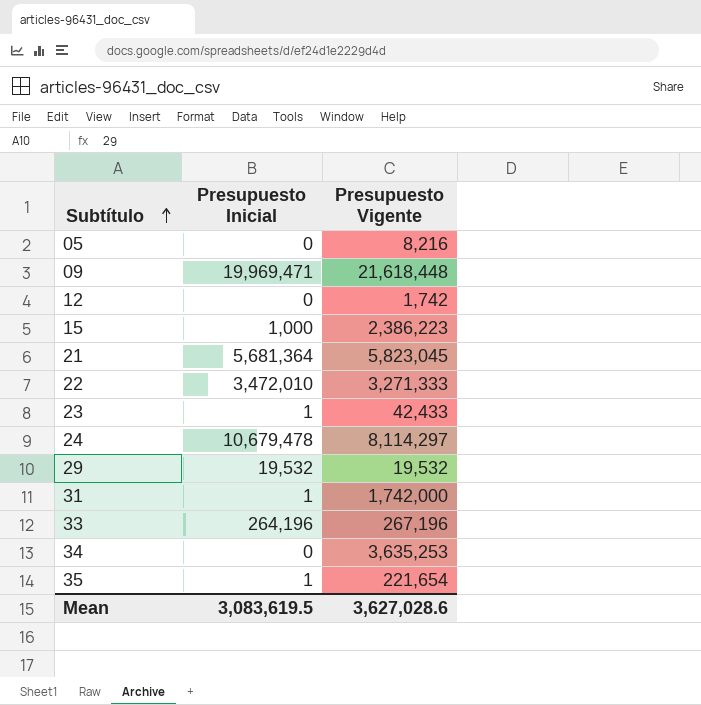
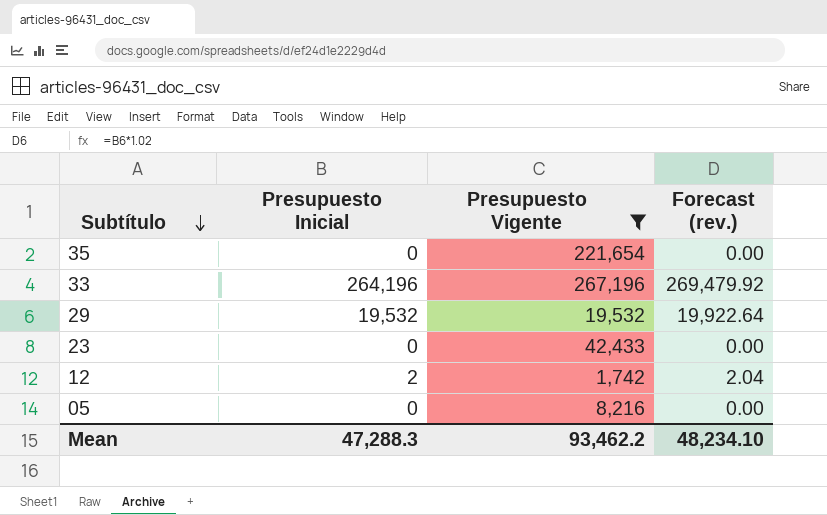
filter: none -> Presupuesto Vigente <= 267,196
row order: Subtítulo ascending -> Subtítulo descending
column Forecast (rev.) | formula: none -> [Presupuesto Inicial] * 1.02
35 | Presupuesto Inicial: 1 -> 0
23 | Presupuesto Inicial: 1 -> 0
12 | Presupuesto Inicial: 0 -> 2
Mean | Presupuesto Inicial: 3,083,619.5 -> 47,288.3
Mean | Presupuesto Vigente: 3,627,028.6 -> 93,462.2

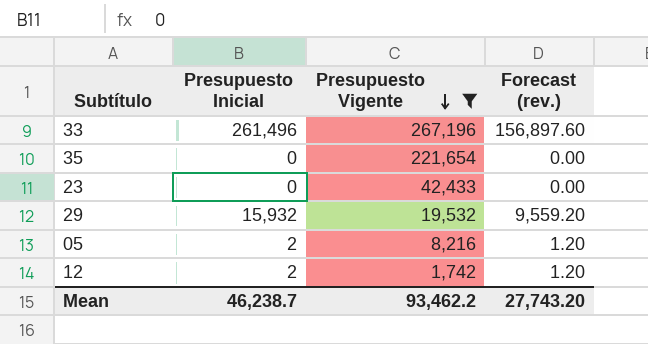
row order: Subtítulo descending -> Presupuesto Vigente descending
column Forecast (rev.) | formula: [Presupuesto Inicial] * 1.02 -> [Presupuesto Inicial] * 0.6
33 | Presupuesto Inicial: 264,196 -> 261,496
29 | Presupuesto Inicial: 19,532 -> 15,932
05 | Presupuesto Inicial: 0 -> 2
Mean | Presupuesto Inicial: 47,288.3 -> 46,238.7
Mean | Forecast (rev.): 48,234.10 -> 27,743.20

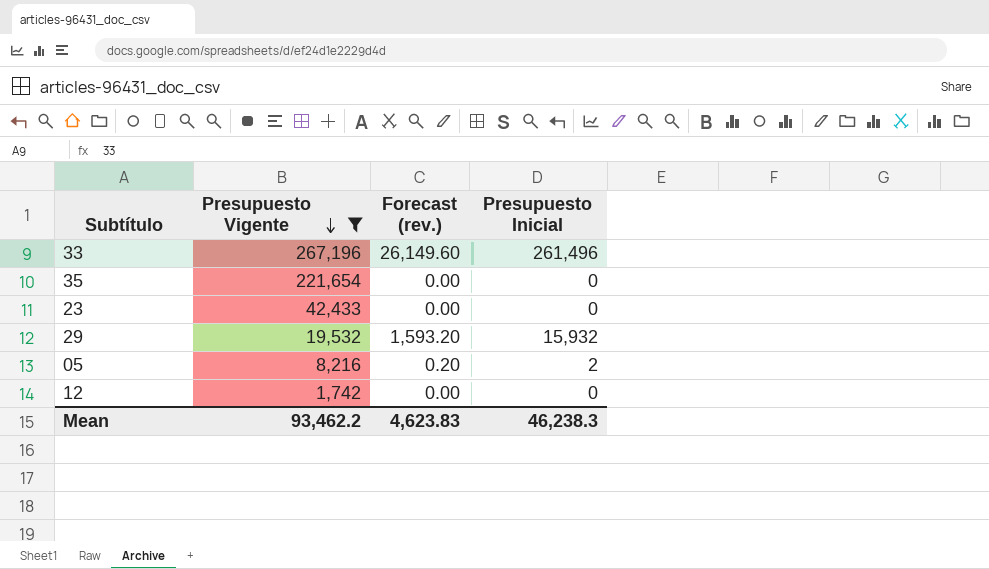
column Forecast (rev.) | formula: [Presupuesto Inicial] * 0.6 -> [Presupuesto Inicial] * 0.1
column Presupuesto Inicial | position: 2 -> 4
12 | Presupuesto Inicial: 2 -> 0
Mean | Forecast (rev.): 27,743.20 -> 4,623.83
Mean | Presupuesto Inicial: 46,238.7 -> 46,238.3

